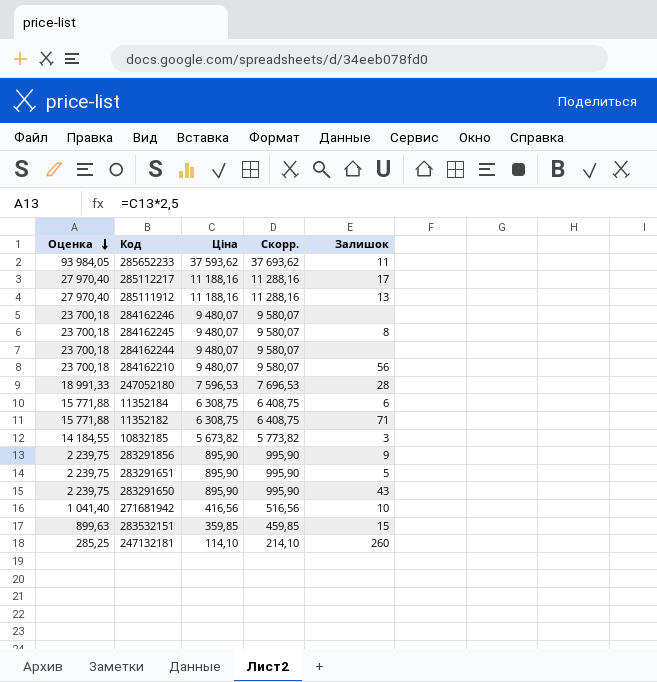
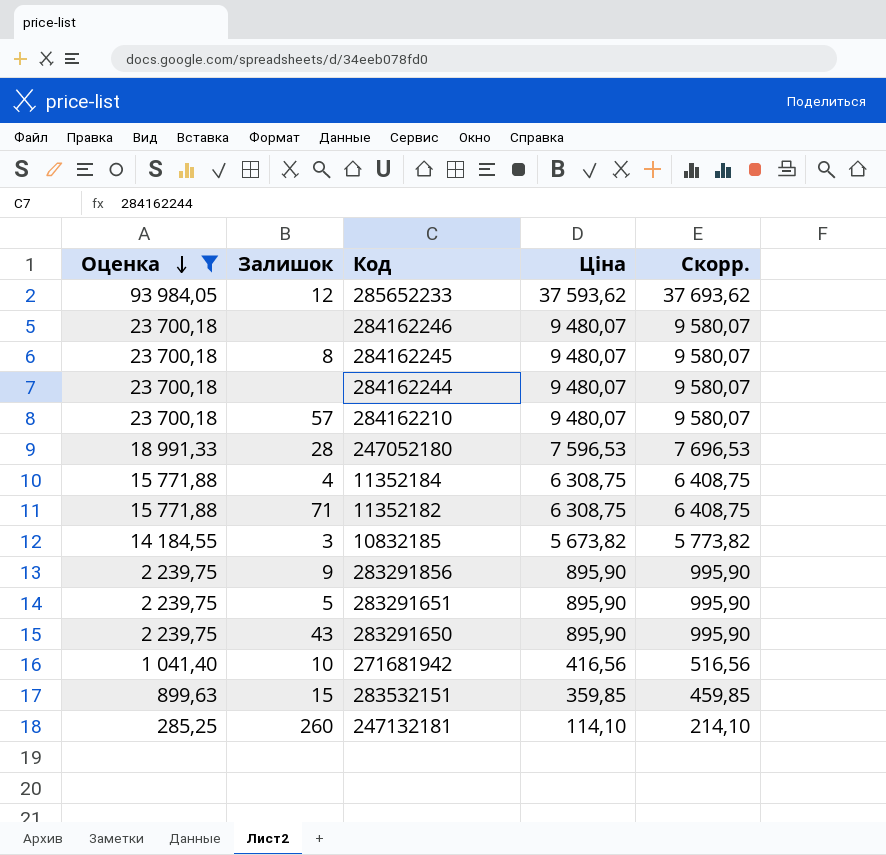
filter: none -> Оценка != 27 970,40
column Залишок | position: 5 -> 2
285652233 | Залишок: 11 -> 12
284162210 | Залишок: 56 -> 57
11352184 | Залишок: 6 -> 4

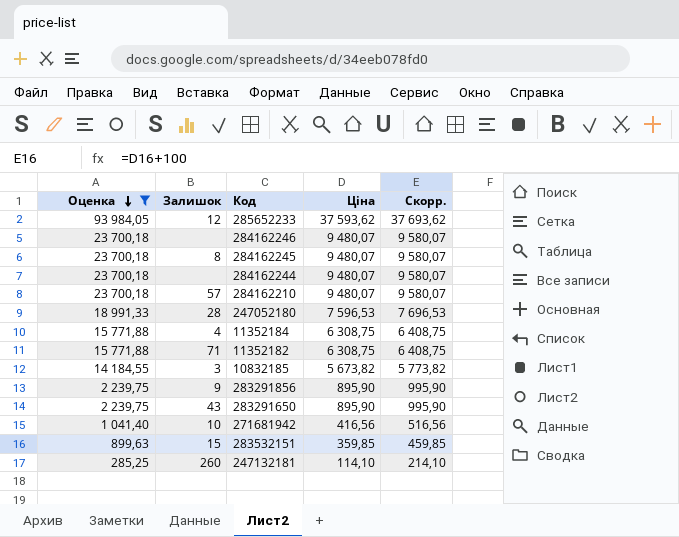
row 283291651: 2 239,75 | 5 | 895,90 | 995,90 -> none

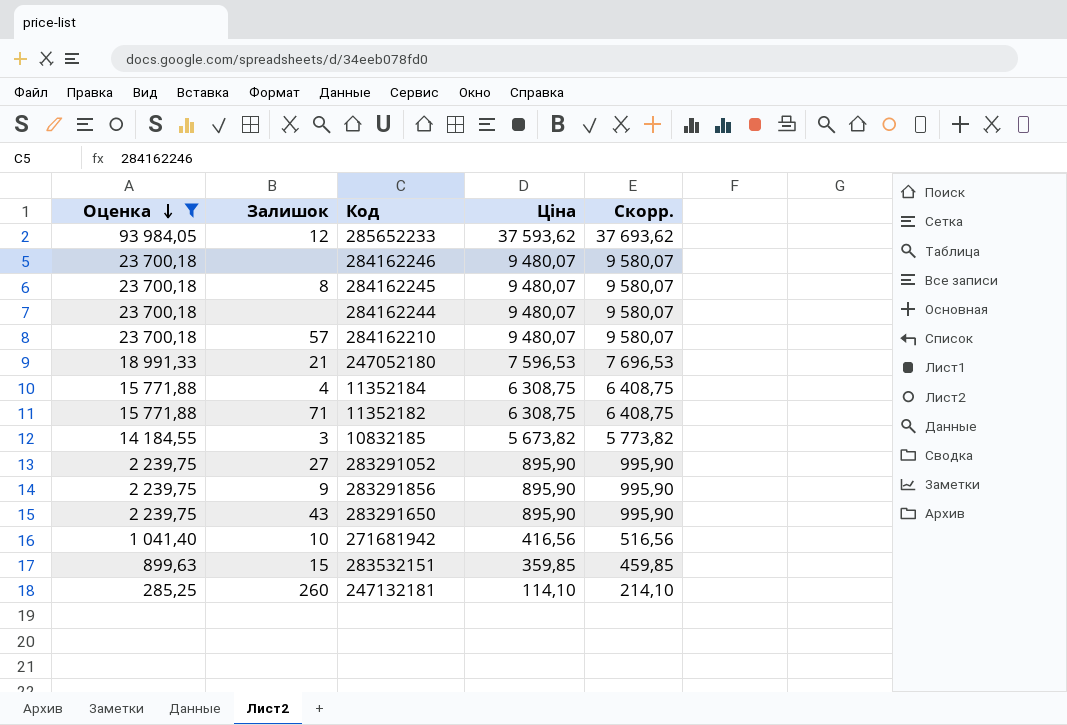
247052180 | Залишок: 28 -> 21
row 283291052: none -> 2 239,75 | 27 | 895,90 | 995,90

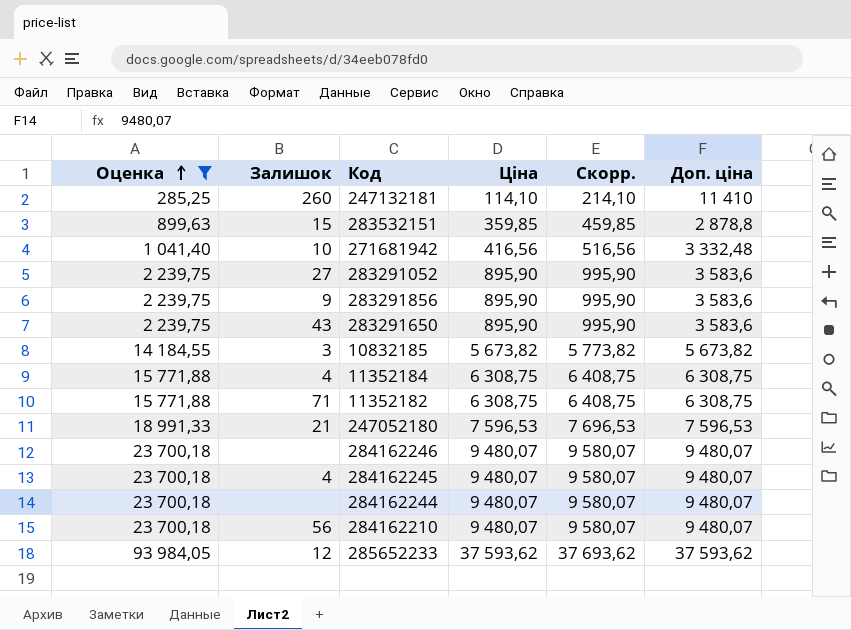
row order: Оценка descending -> Оценка ascending
column Доп. ціна | position: none -> 6
284162245 | Залишок: 8 -> 4
284162210 | Залишок: 57 -> 56

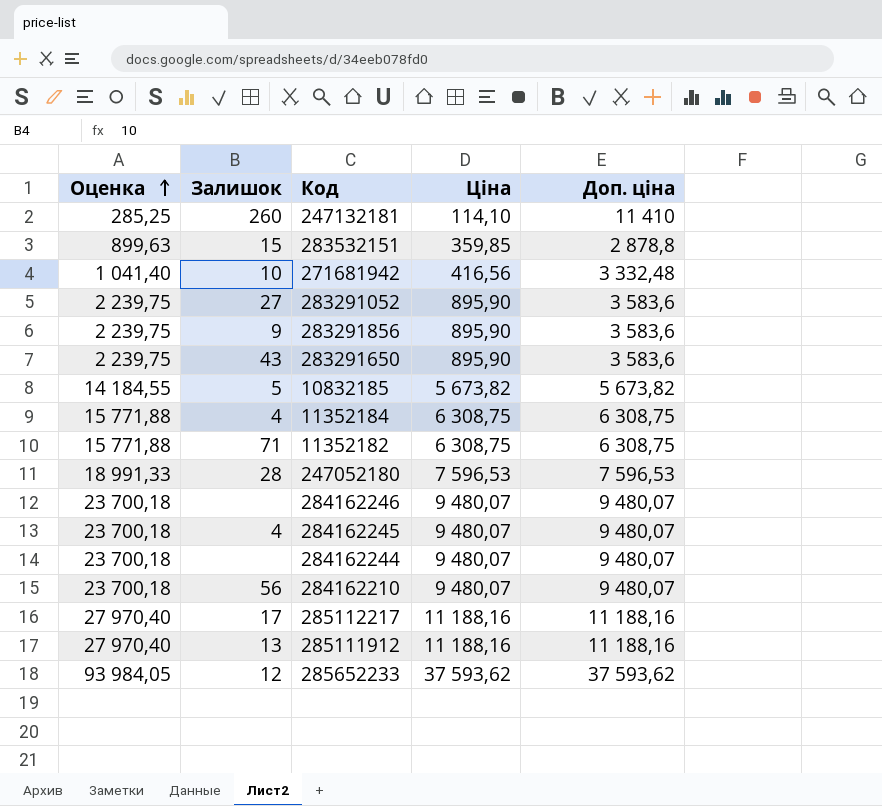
filter: Оценка != 27 970,40 -> none
column Скорр. | formula: [Ціна] + 100 -> none
10832185 | Залишок: 3 -> 5
247052180 | Залишок: 21 -> 28

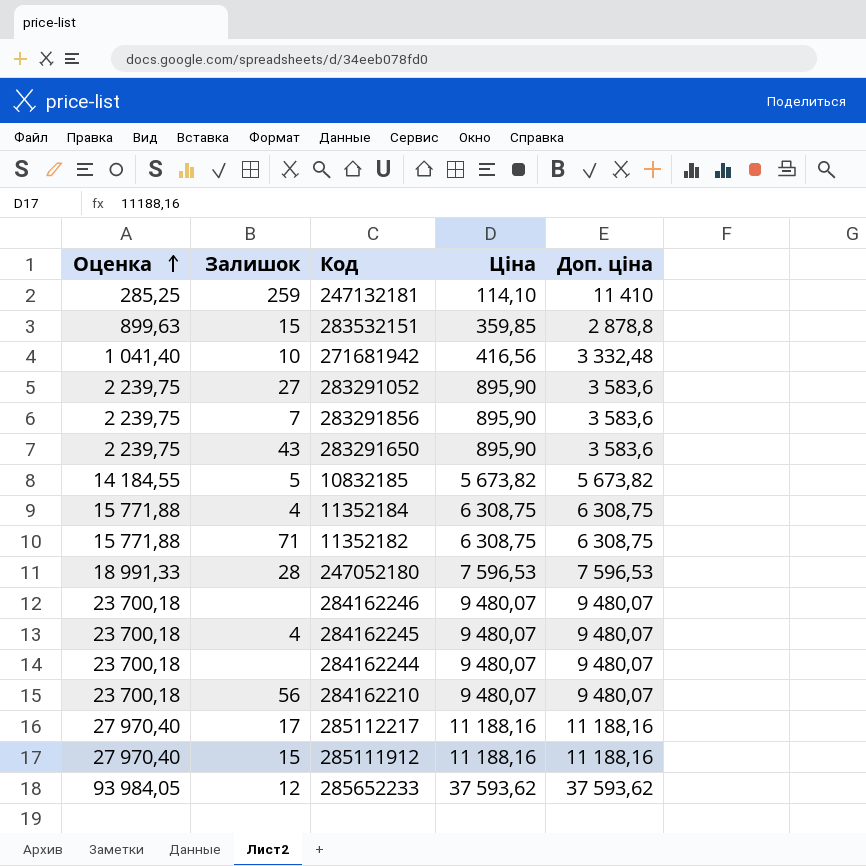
247132181 | Залишок: 260 -> 259
283291856 | Залишок: 9 -> 7
285111912 | Залишок: 13 -> 15

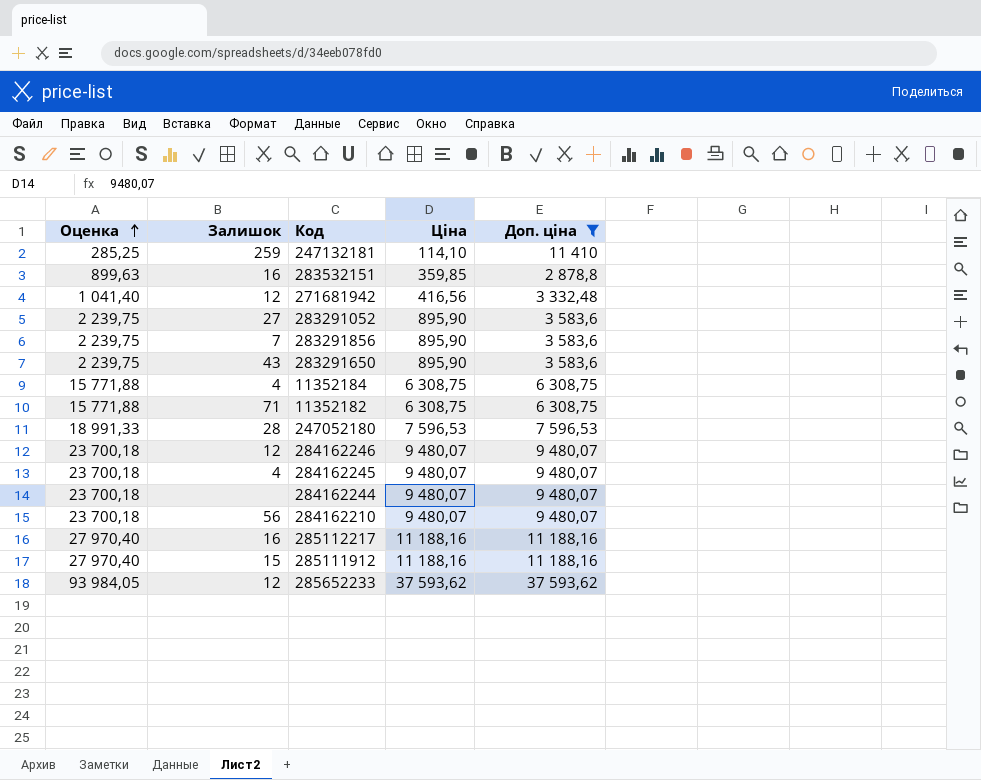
filter: none -> Доп. ціна != 5 673,82
283532151 | Залишок: 15 -> 16
271681942 | Залишок: 10 -> 12
284162246 | Залишок: none -> 12
285112217 | Залишок: 17 -> 16

